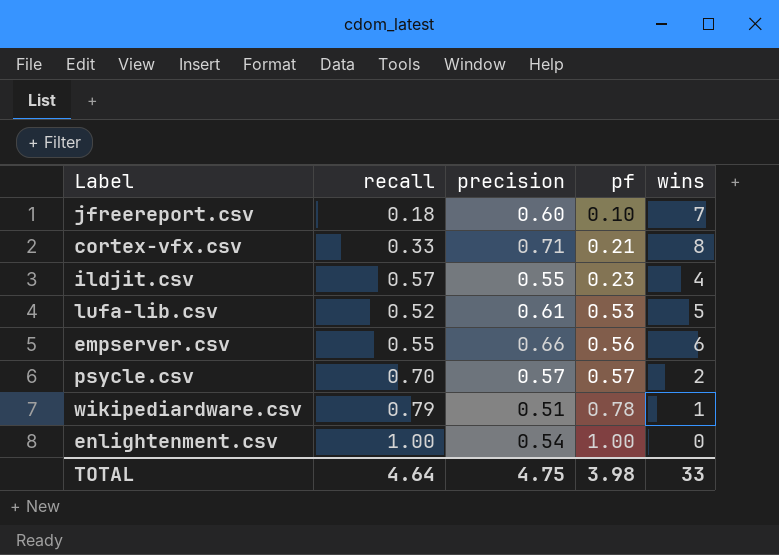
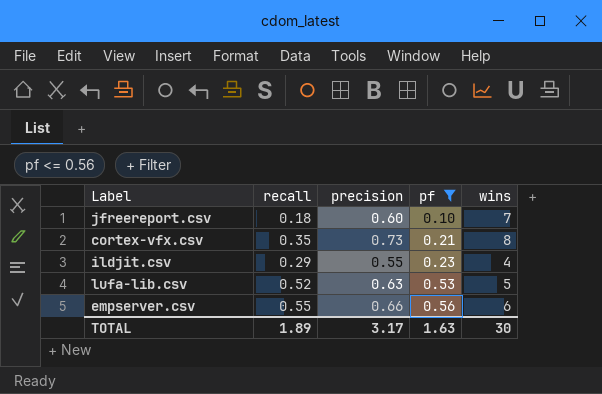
filter: none -> pf <= 0.56
cortex-vfx.csv | recall: 0.33 -> 0.35
cortex-vfx.csv | precision: 0.71 -> 0.73
ildjit.csv | recall: 0.57 -> 0.29
lufa-lib.csv | precision: 0.61 -> 0.63
TOTAL | recall: 4.64 -> 1.89
TOTAL | precision: 4.75 -> 3.17
TOTAL | pf: 3.98 -> 1.63
TOTAL | wins: 33 -> 30

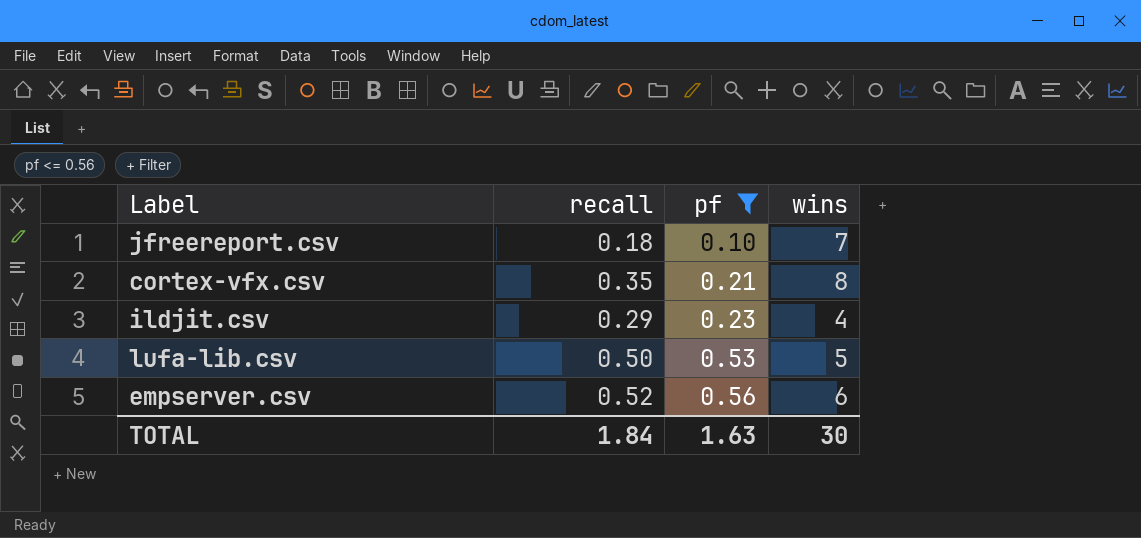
column precision | position: 3 -> none
lufa-lib.csv | recall: 0.52 -> 0.50
empserver.csv | recall: 0.55 -> 0.52
TOTAL | recall: 1.89 -> 1.84

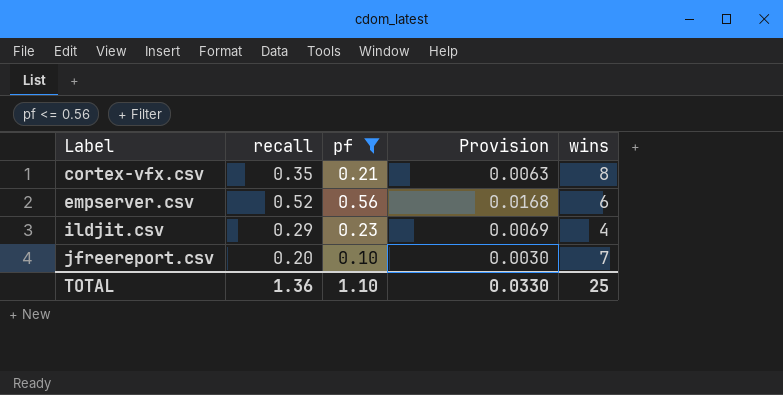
row order: pf ascending -> Label ascending
column Provision | formula: none -> [pf] * 0.03
row lufa-lib.csv: 0.50 | 0.53 | 5 -> none
jfreereport.csv | recall: 0.18 -> 0.20
TOTAL | recall: 1.84 -> 1.36
TOTAL | pf: 1.63 -> 1.10
TOTAL | wins: 30 -> 25

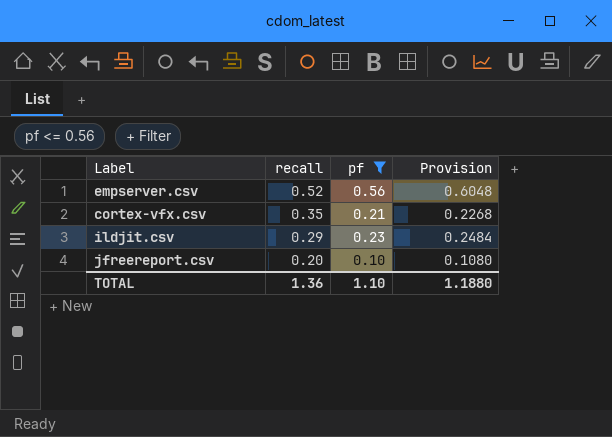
row order: Label ascending -> recall descending
column wins | position: 5 -> none
column Provision | formula: [pf] * 0.03 -> [pf] * 1.08
TOTAL | Provision: 0.0330 -> 1.1880

